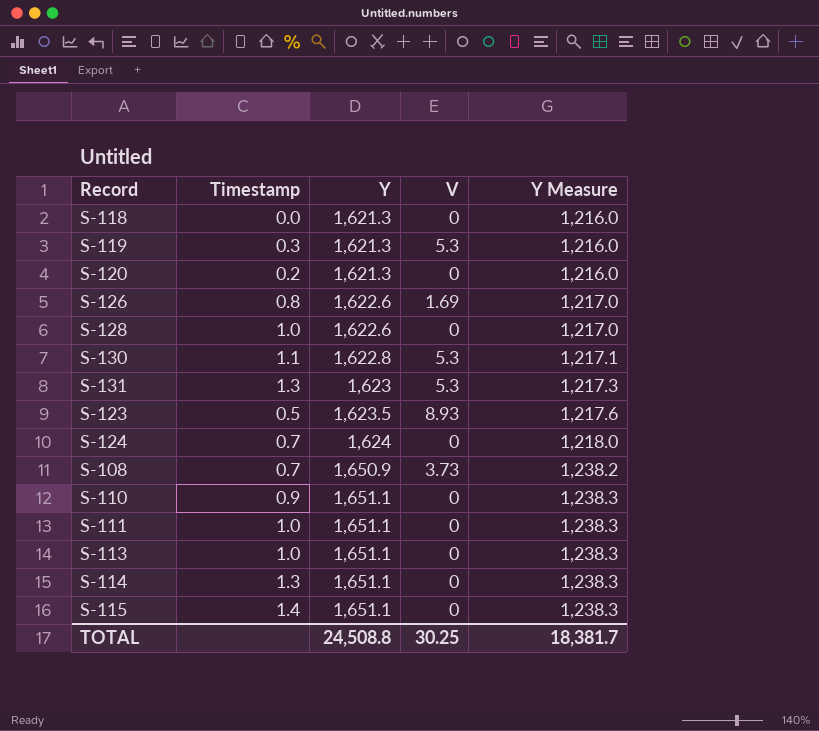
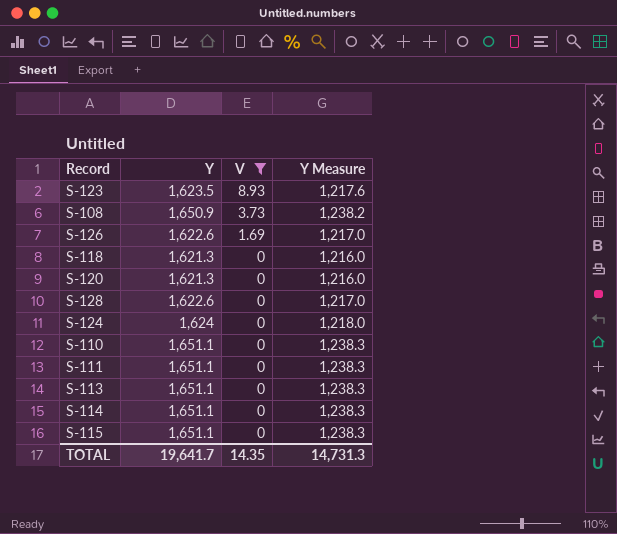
filter: none -> V != 5.3
row order: Y ascending -> V descending
column Timestamp | position: 2 -> none
TOTAL | Y: 24,508.8 -> 19,641.7
TOTAL | V: 30.25 -> 14.35
TOTAL | Y Measure: 18,381.7 -> 14,731.3

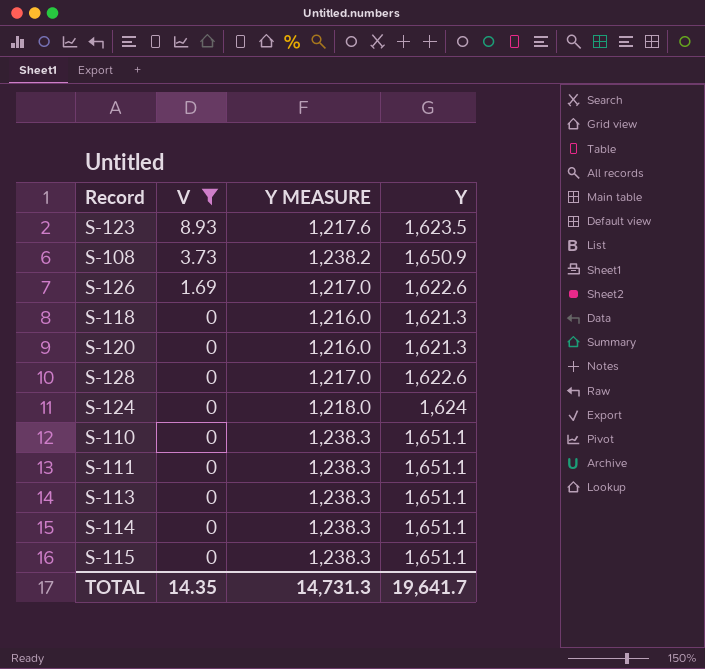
column name: Y Measure -> Y MEASURE
column Y | position: 2 -> 4

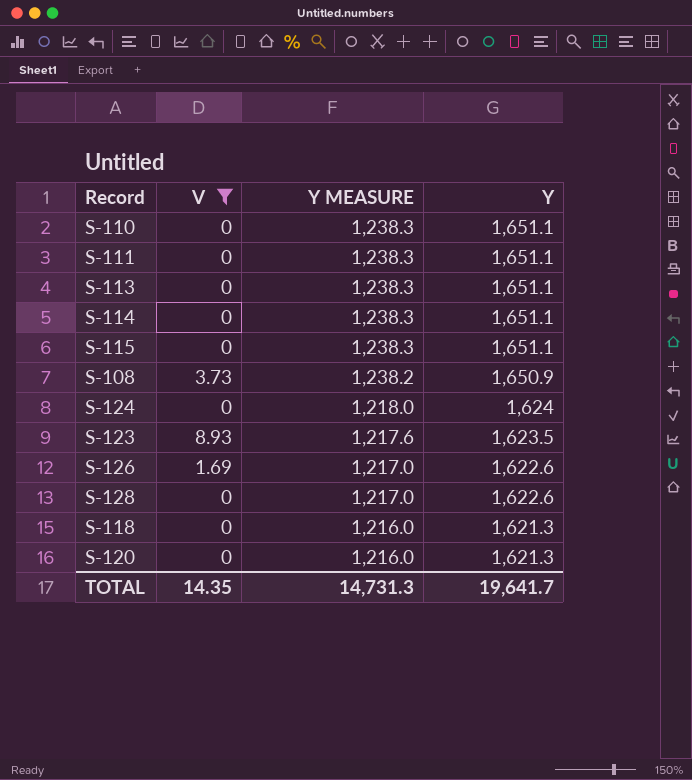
row order: V descending -> Y MEASURE descending

